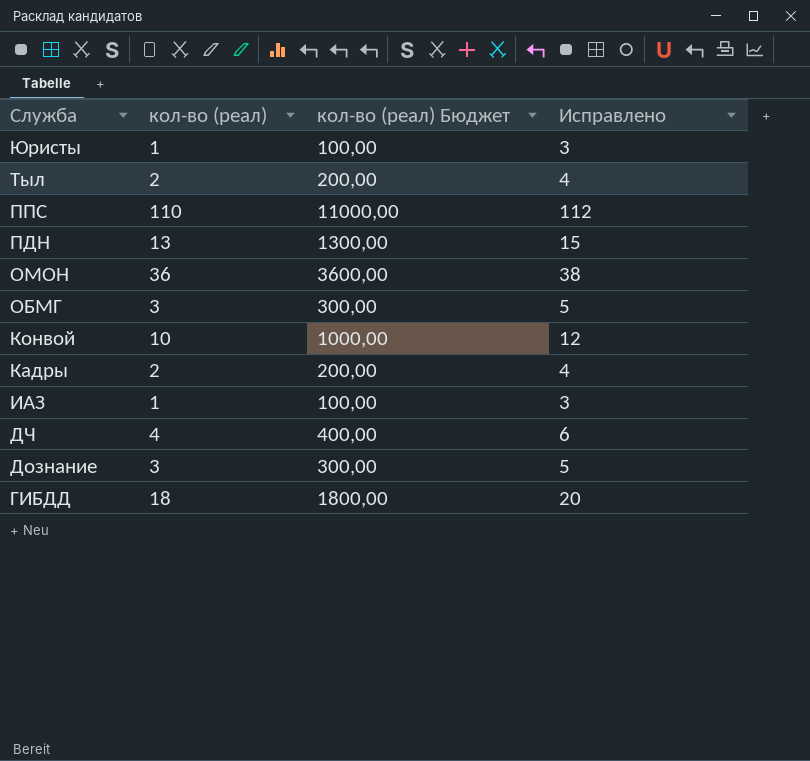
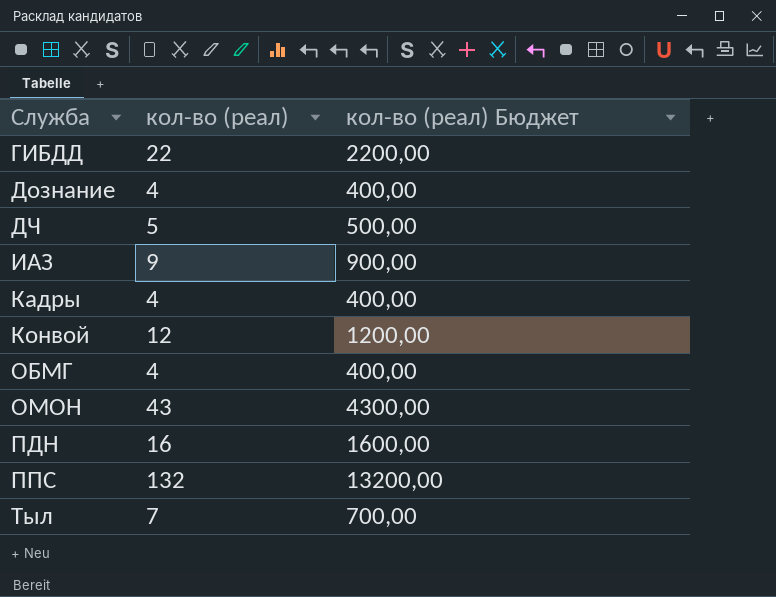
row order: Служба descending -> Служба ascending
column Исправлено | formula: [кол-во (реал)] + 2 -> none
row Юристы: 1 | 100,00 | 3 -> none
ГИБДД | кол-во (реал): 18 -> 22
ГИБДД | кол-во (реал) Бюджет: 1800,00 -> 2200,00
Дознание | кол-во (реал): 3 -> 4
Дознание | кол-во (реал) Бюджет: 300,00 -> 400,00
ДЧ | кол-во (реал): 4 -> 5
ДЧ | кол-во (реал) Бюджет: 400,00 -> 500,00
ИАЗ | кол-во (реал): 1 -> 9
ИАЗ | кол-во (реал) Бюджет: 100,00 -> 900,00
Кадры | кол-во (реал): 2 -> 4
Кадры | кол-во (реал) Бюджет: 200,00 -> 400,00
Конвой | кол-во (реал): 10 -> 12
Конвой | кол-во (реал) Бюджет: 1000,00 -> 1200,00
ОБМГ | кол-во (реал): 3 -> 4
ОБМГ | кол-во (реал) Бюджет: 300,00 -> 400,00
ОМОН | кол-во (реал): 36 -> 43
ОМОН | кол-во (реал) Бюджет: 3600,00 -> 4300,00
ПДН | кол-во (реал): 13 -> 16
ПДН | кол-во (реал) Бюджет: 1300,00 -> 1600,00
ППС | кол-во (реал): 110 -> 132
ППС | кол-во (реал) Бюджет: 11000,00 -> 13200,00
Тыл | кол-во (реал): 2 -> 7
Тыл | кол-во (реал) Бюджет: 200,00 -> 700,00

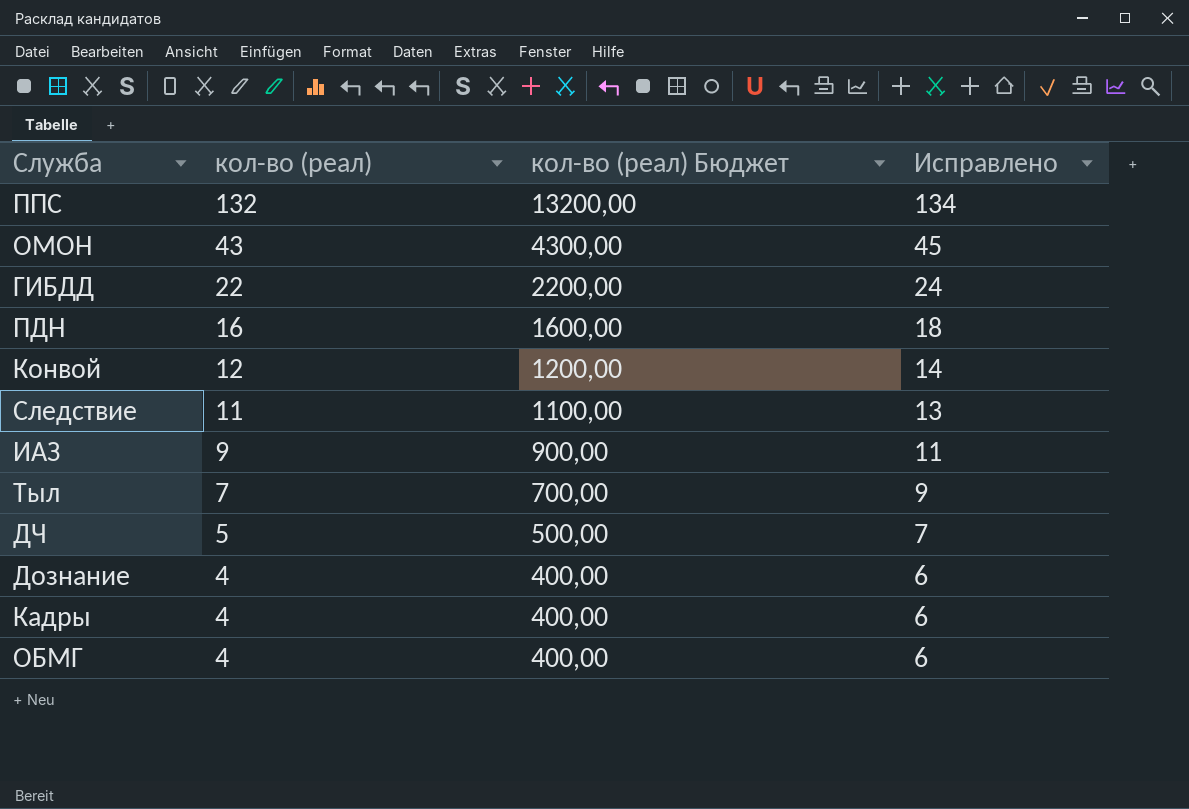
row order: Служба ascending -> кол-во (реал) descending
column Исправлено | formula: none -> [кол-во (реал)] + 2
row Следствие: none -> 11 | 1100,00 | 13

